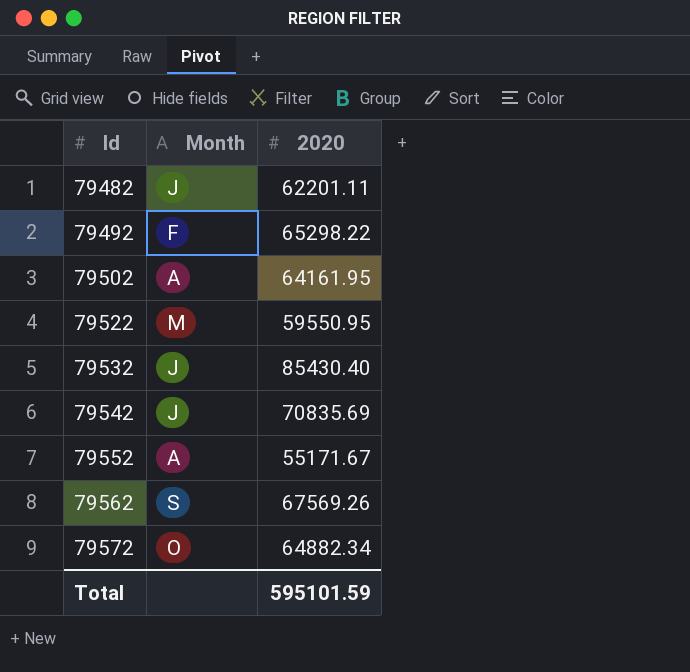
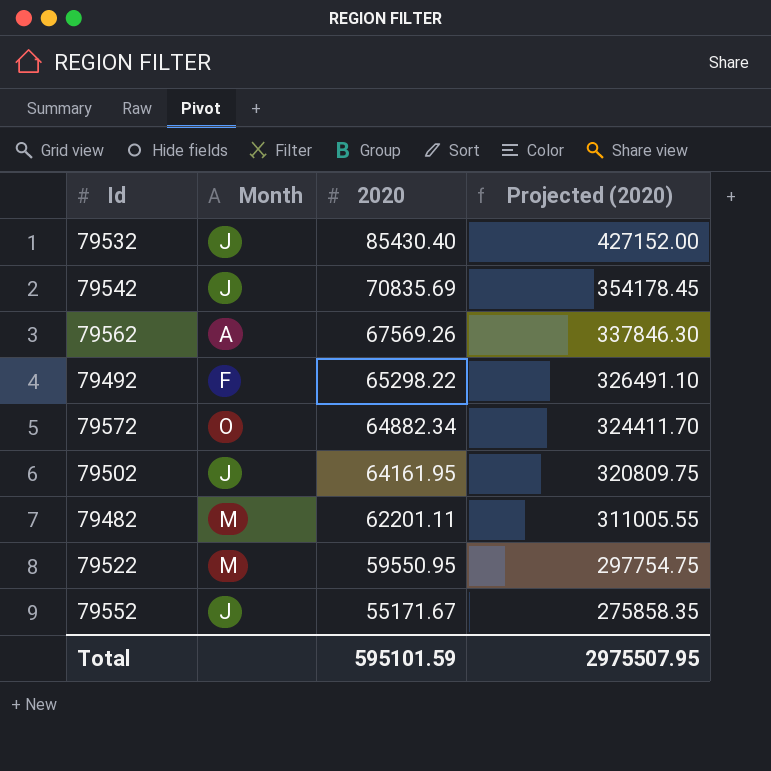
row order: Id ascending -> 2020 descending
column Projected (2020) | formula: none -> [2020] * 5
79562 | Month: S -> A
79502 | Month: A -> J
79482 | Month: J -> M
79552 | Month: A -> J

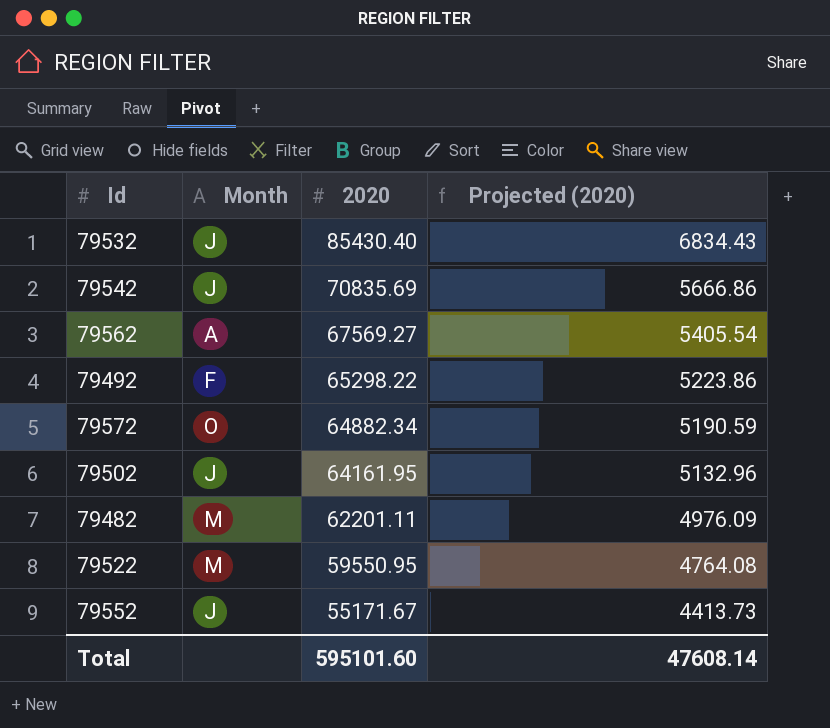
column Projected (2020) | formula: [2020] * 5 -> [2020] * 0.08
79562 | 2020: 67569.26 -> 67569.27
Total | 2020: 595101.59 -> 595101.60
Total | Projected (2020): 2975507.95 -> 47608.14

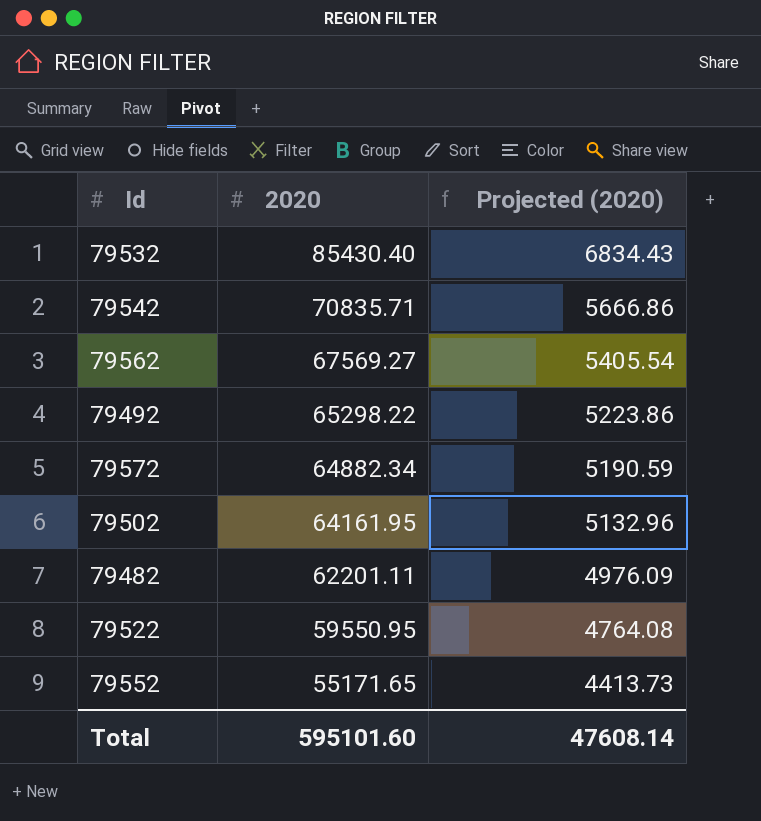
column Month | position: 2 -> none
79542 | 2020: 70835.69 -> 70835.71
79552 | 2020: 55171.67 -> 55171.65

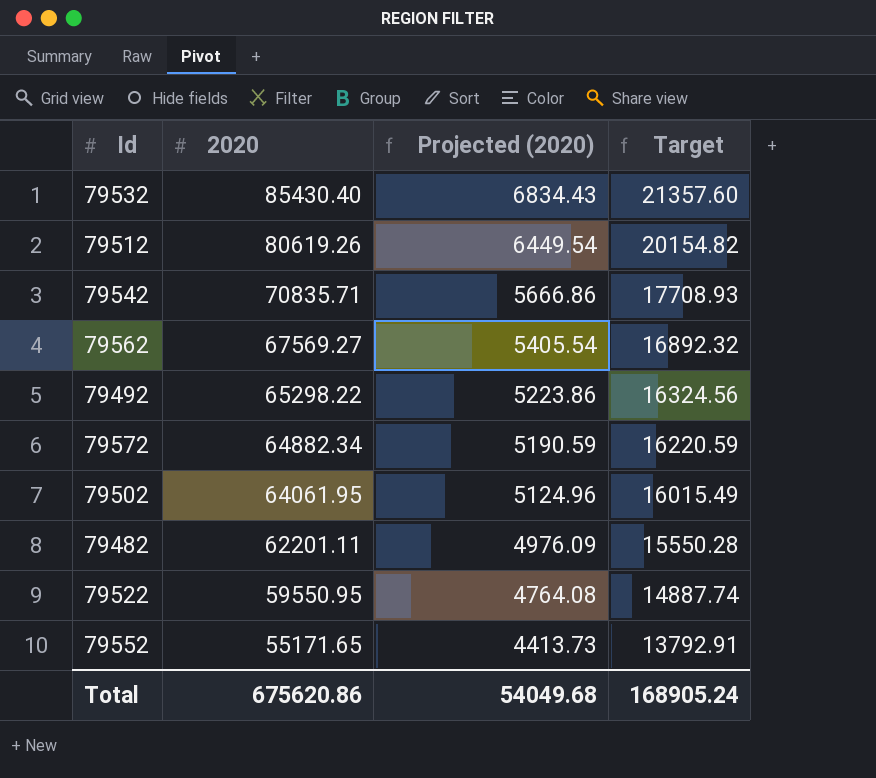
column Target | formula: none -> [2020] * 0.25
row 79512: none -> 80619.26 | 6449.54 | 20154.82
79502 | 2020: 64161.95 -> 64061.95
79502 | Projected (2020): 5132.96 -> 5124.96
Total | 2020: 595101.60 -> 675620.86
Total | Projected (2020): 47608.14 -> 54049.68

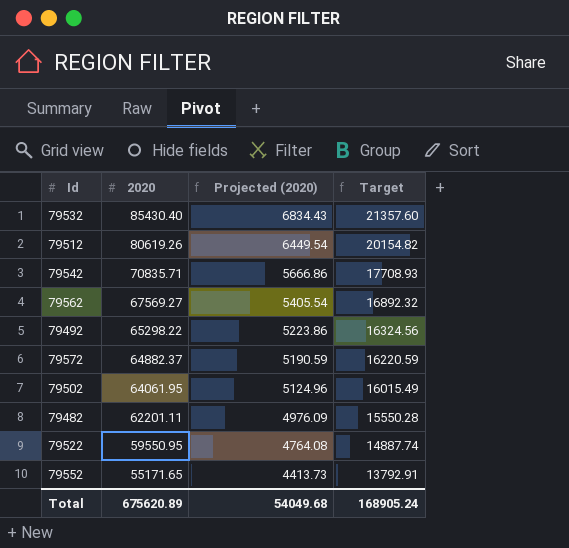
79572 | 2020: 64882.34 -> 64882.37
Total | 2020: 675620.86 -> 675620.89

